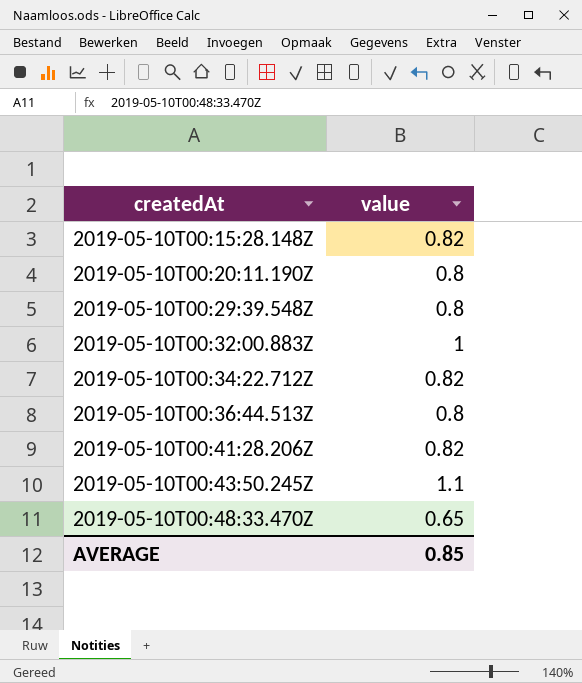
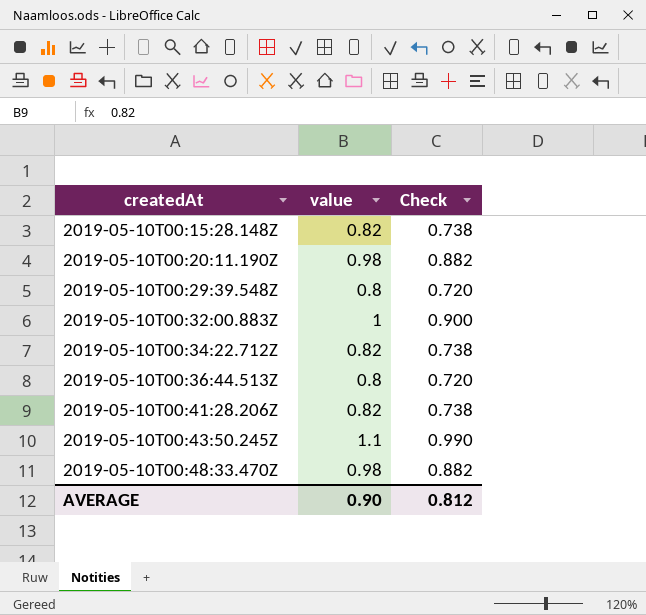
column Check | formula: none -> [value] * 0.9
2019-05-10T00:20:11.190Z | value: 0.8 -> 0.98
2019-05-10T00:48:33.470Z | value: 0.65 -> 0.98
AVERAGE | value: 0.85 -> 0.90

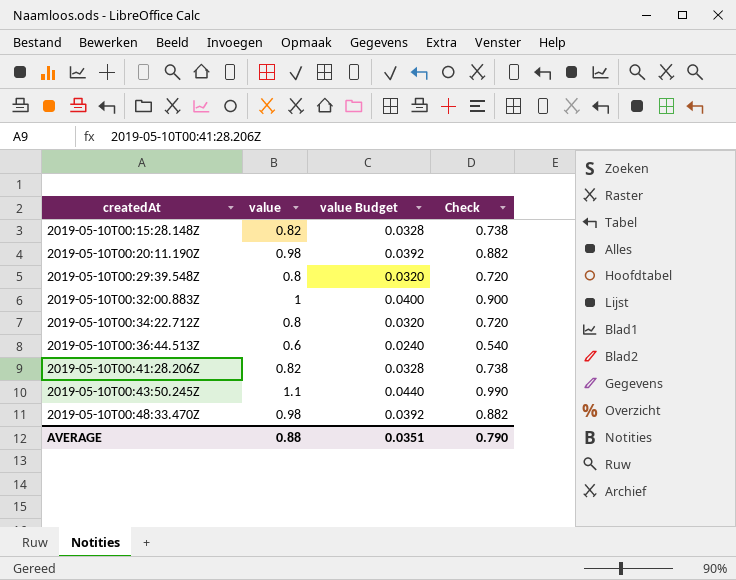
column value Budget | formula: none -> [value] * 0.04
2019-05-10T00:34:22.712Z | value: 0.82 -> 0.8
2019-05-10T00:34:22.712Z | Check: 0.738 -> 0.720
2019-05-10T00:36:44.513Z | value: 0.8 -> 0.6
2019-05-10T00:36:44.513Z | Check: 0.720 -> 0.540
AVERAGE | value: 0.90 -> 0.88
AVERAGE | Check: 0.812 -> 0.790

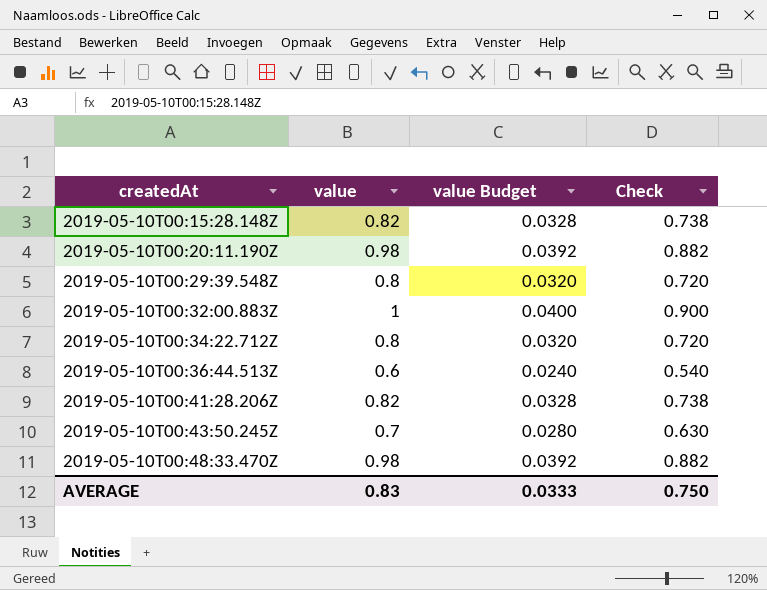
2019-05-10T00:43:50.245Z | value: 1.1 -> 0.7
2019-05-10T00:43:50.245Z | value Budget: 0.0440 -> 0.0280
2019-05-10T00:43:50.245Z | Check: 0.990 -> 0.630
AVERAGE | value: 0.88 -> 0.83
AVERAGE | value Budget: 0.0351 -> 0.0333
AVERAGE | Check: 0.790 -> 0.750

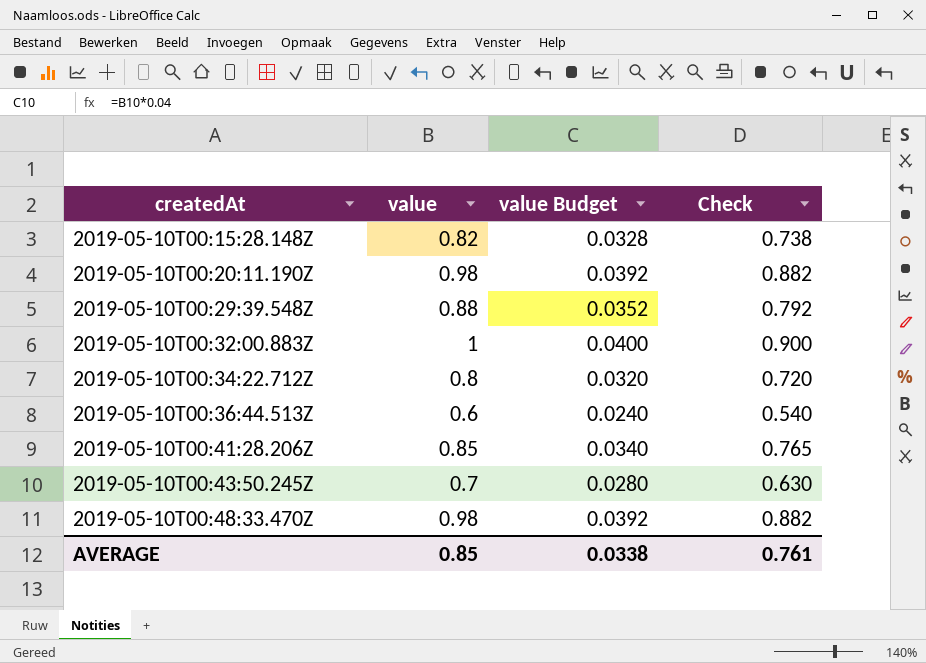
2019-05-10T00:29:39.548Z | value: 0.8 -> 0.88
2019-05-10T00:29:39.548Z | value Budget: 0.0320 -> 0.0352
2019-05-10T00:29:39.548Z | Check: 0.720 -> 0.792
2019-05-10T00:41:28.206Z | value: 0.82 -> 0.85
2019-05-10T00:41:28.206Z | value Budget: 0.0328 -> 0.0340
2019-05-10T00:41:28.206Z | Check: 0.738 -> 0.765
AVERAGE | value: 0.83 -> 0.85
AVERAGE | value Budget: 0.0333 -> 0.0338
AVERAGE | Check: 0.750 -> 0.761

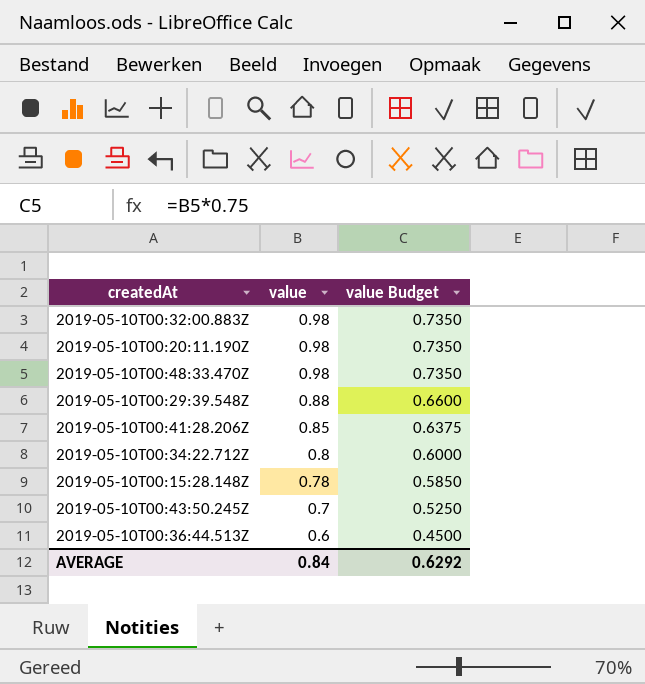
row order: createdAt ascending -> value descending
column Check | formula: [value] * 0.9 -> none
column value Budget | formula: [value] * 0.04 -> [value] * 0.75
2019-05-10T00:32:00.883Z | value: 1 -> 0.98
2019-05-10T00:15:28.148Z | value: 0.82 -> 0.78
AVERAGE | value: 0.85 -> 0.84
AVERAGE | value Budget: 0.0338 -> 0.6292

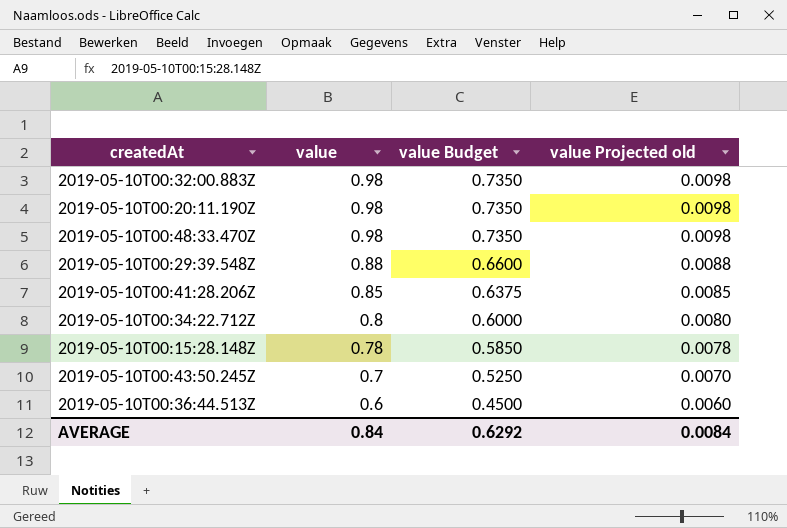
column value Projected old | formula: none -> [value] * 0.01

